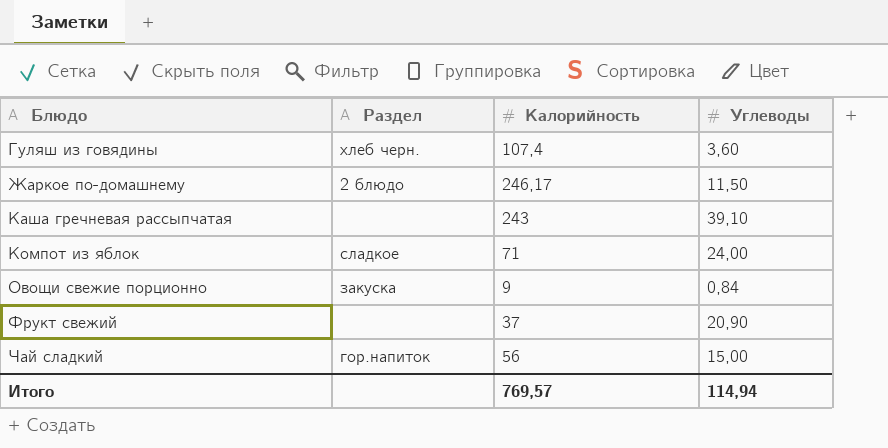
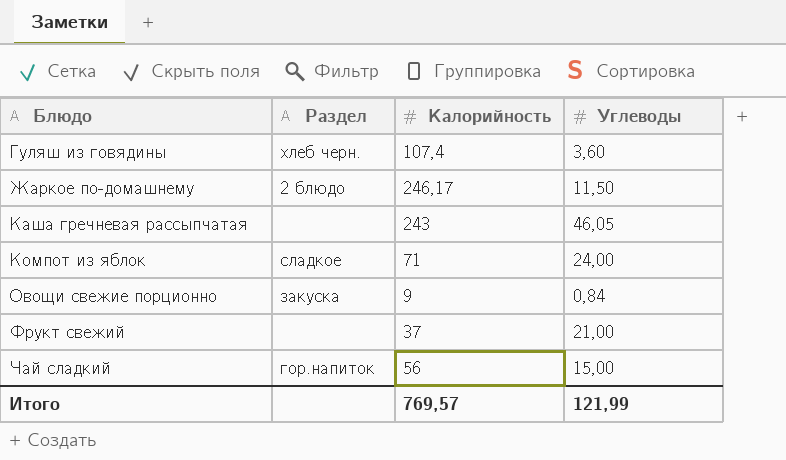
Каша гречневая рассыпчатая | Углеводы: 39,10 -> 46,05
Фрукт свежий | Углеводы: 20,90 -> 21,00
Итого | Углеводы: 114,94 -> 121,99

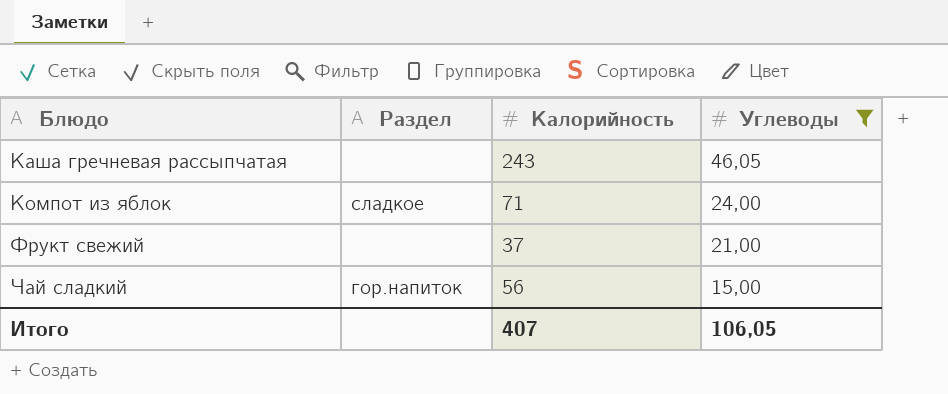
filter: none -> Углеводы >= 15,00
Итого | Калорийность: 769,57 -> 407
Итого | Углеводы: 121,99 -> 106,05

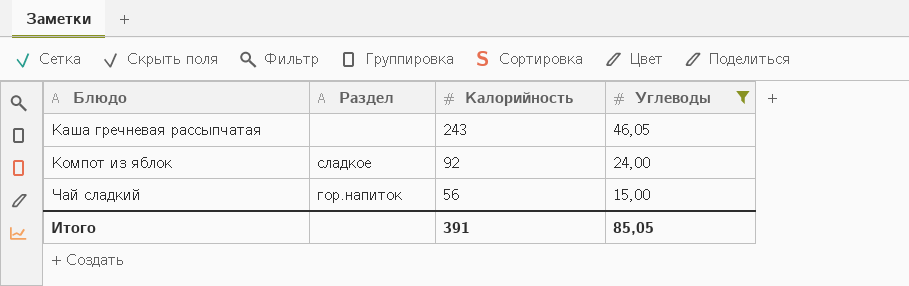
row Фрукт свежий: none | 37 | 21,00 -> none
Компот из яблок | Калорийность: 71 -> 92
Итого | Калорийность: 407 -> 391
Итого | Углеводы: 106,05 -> 85,05

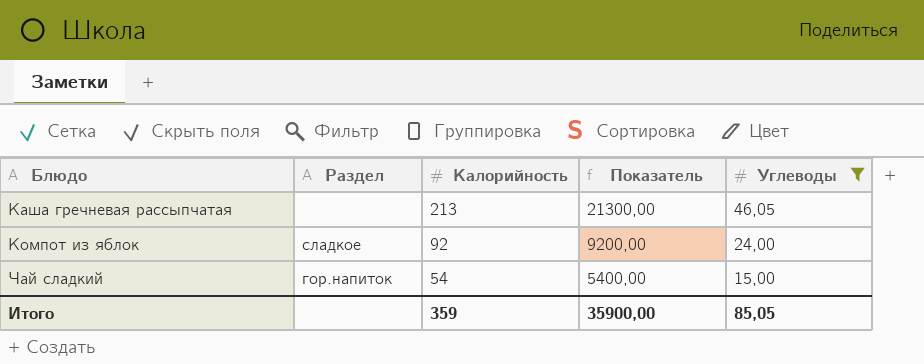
column Показатель | formula: none -> [Калорийность] * 100
Каша гречневая рассыпчатая | Калорийность: 243 -> 213
Чай сладкий | Калорийность: 56 -> 54
Итого | Калорийность: 391 -> 359

